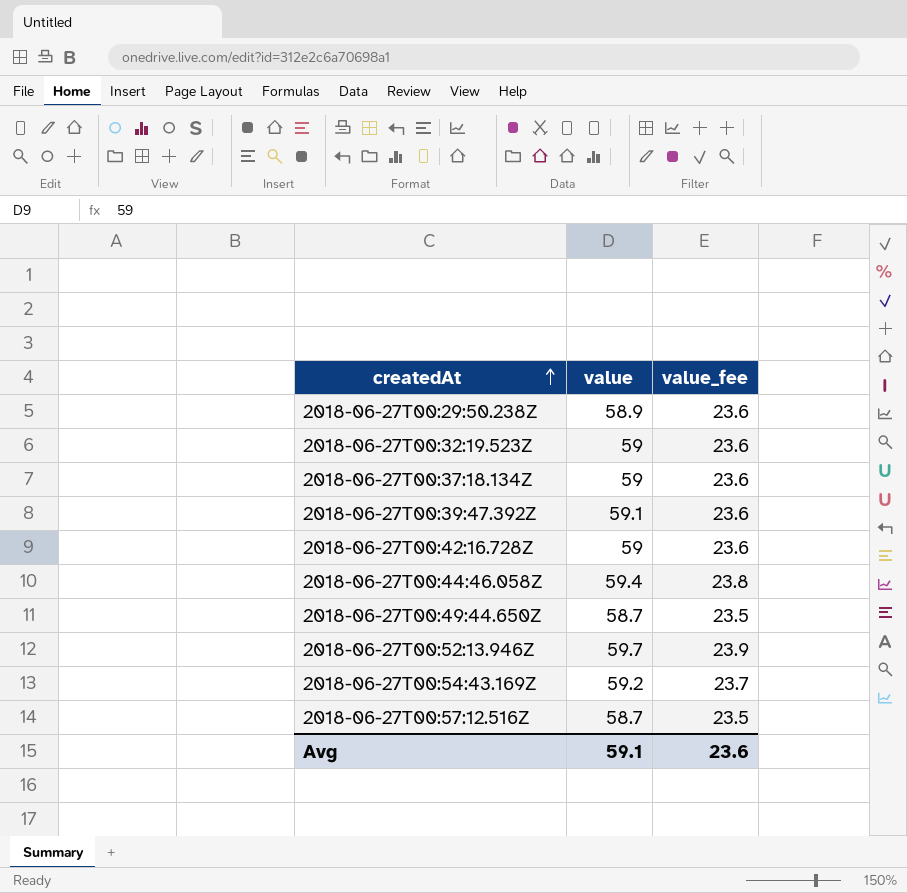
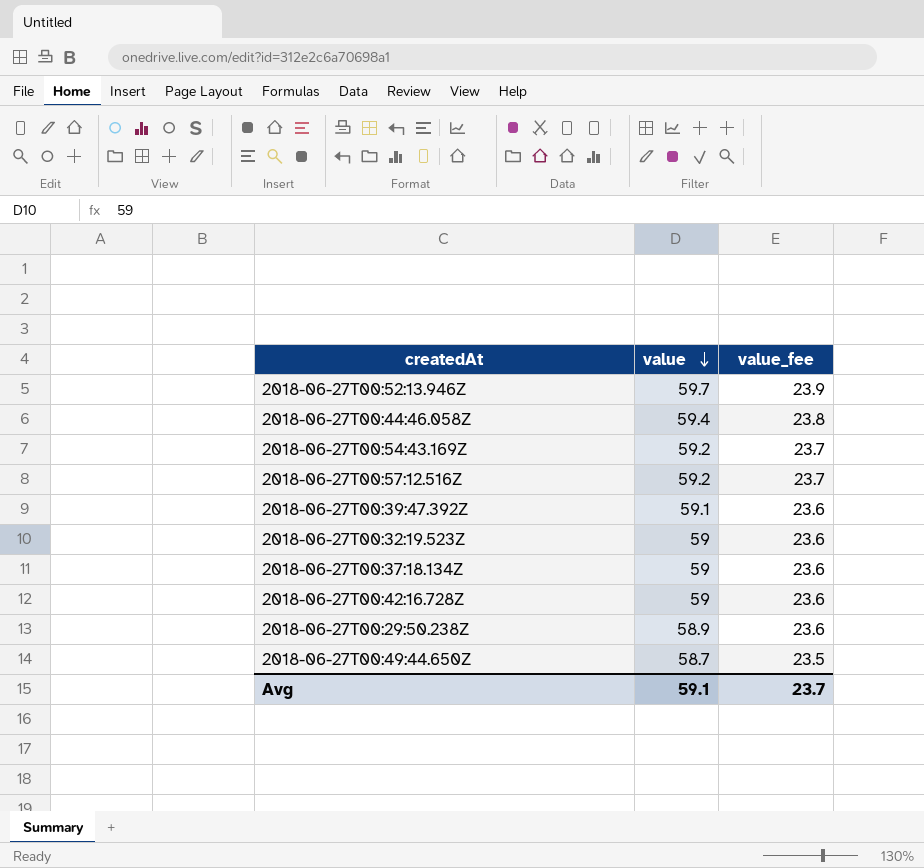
row order: createdAt ascending -> value descending
2018-06-27T00:57:12.516Z | value: 58.7 -> 59.2
2018-06-27T00:57:12.516Z | value_fee: 23.5 -> 23.7
Avg | value_fee: 23.6 -> 23.7

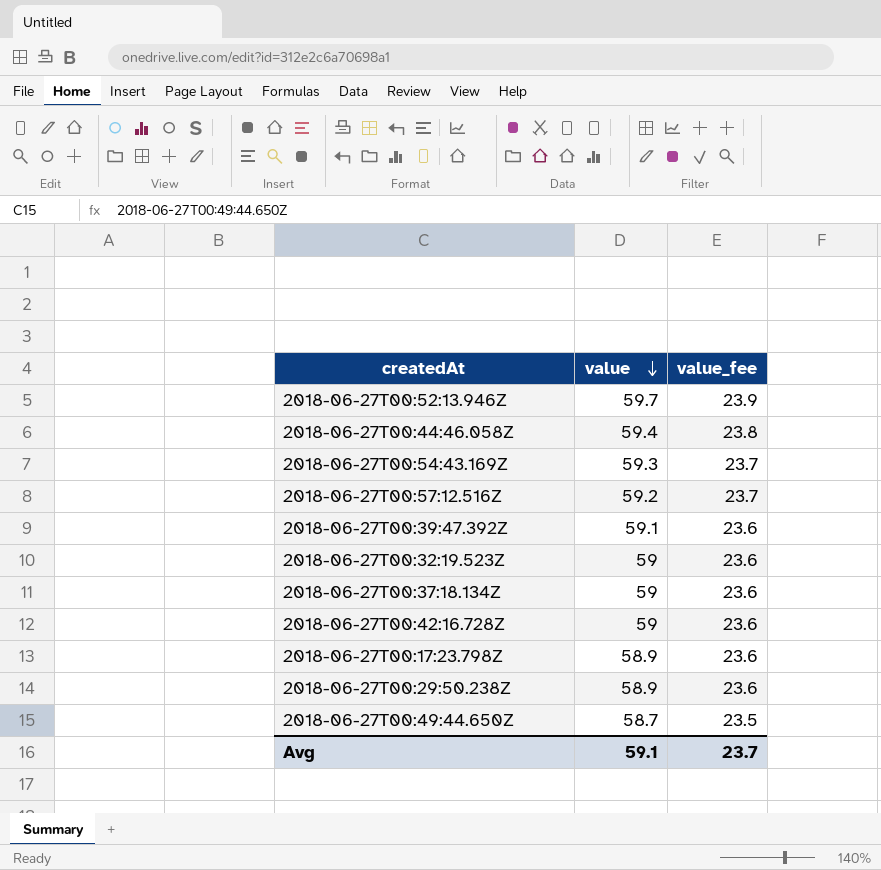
2018-06-27T00:54:43.169Z | value: 59.2 -> 59.3
row 2018-06-27T00:17:23.798Z: none -> 58.9 | 23.6

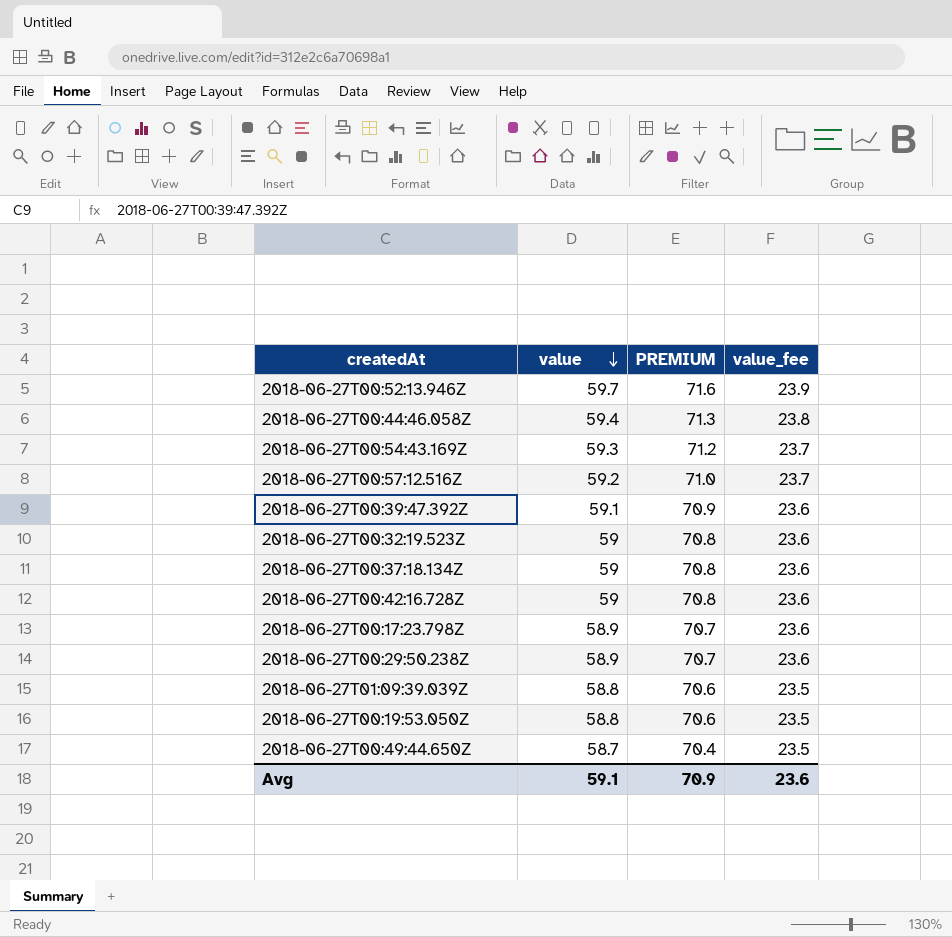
column PREMIUM | formula: none -> [value] * 1.2
row 2018-06-27T01:09:39.039Z: none -> 58.8 | 70.6 | 23.5
row 2018-06-27T00:19:53.050Z: none -> 58.8 | 70.6 | 23.5
Avg | value_fee: 23.7 -> 23.6

